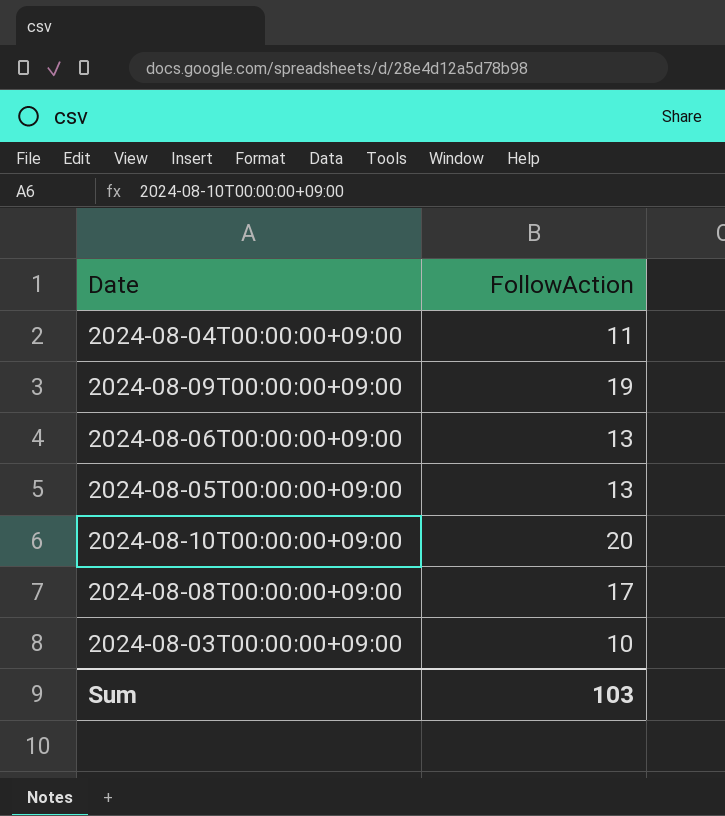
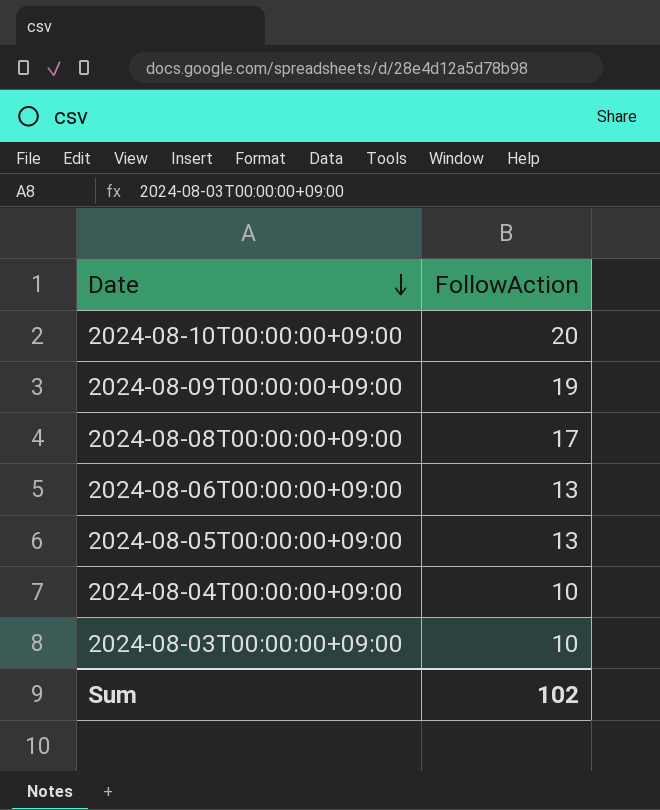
row order: none -> Date descending
2024-08-04T00:00:00+09:00 | FollowAction: 11 -> 10
Sum | FollowAction: 103 -> 102

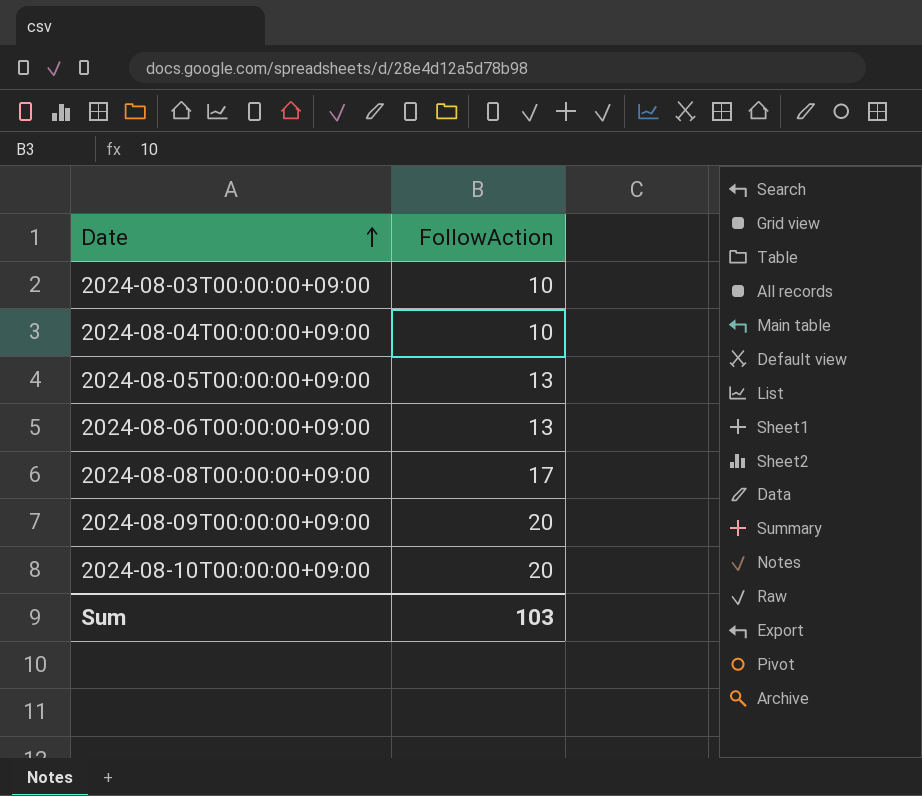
row order: Date descending -> Date ascending
2024-08-09T00:00:00+09:00 | FollowAction: 19 -> 20
Sum | FollowAction: 102 -> 103

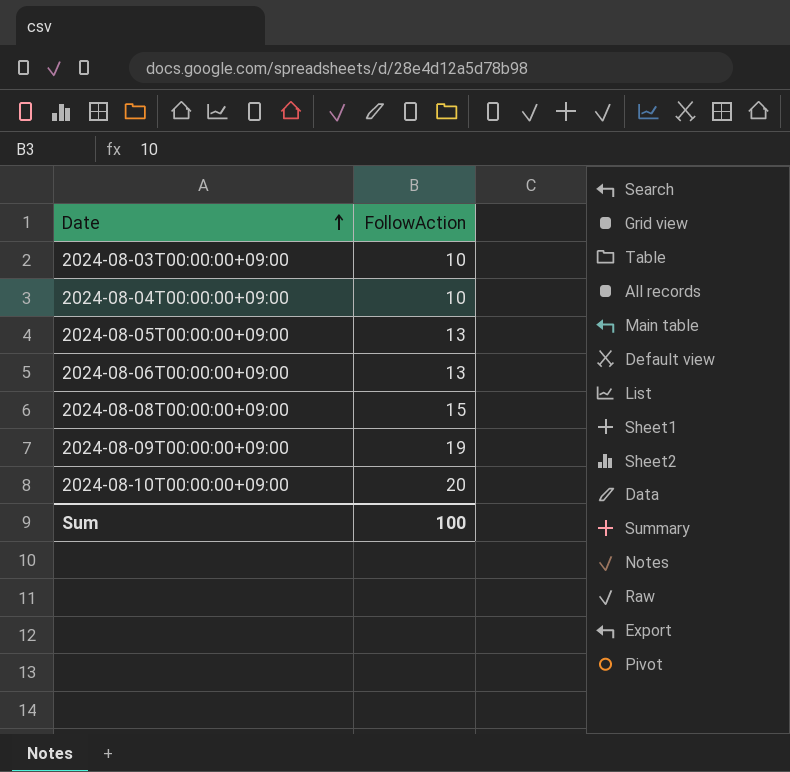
2024-08-08T00:00:00+09:00 | FollowAction: 17 -> 15
2024-08-09T00:00:00+09:00 | FollowAction: 20 -> 19
Sum | FollowAction: 103 -> 100

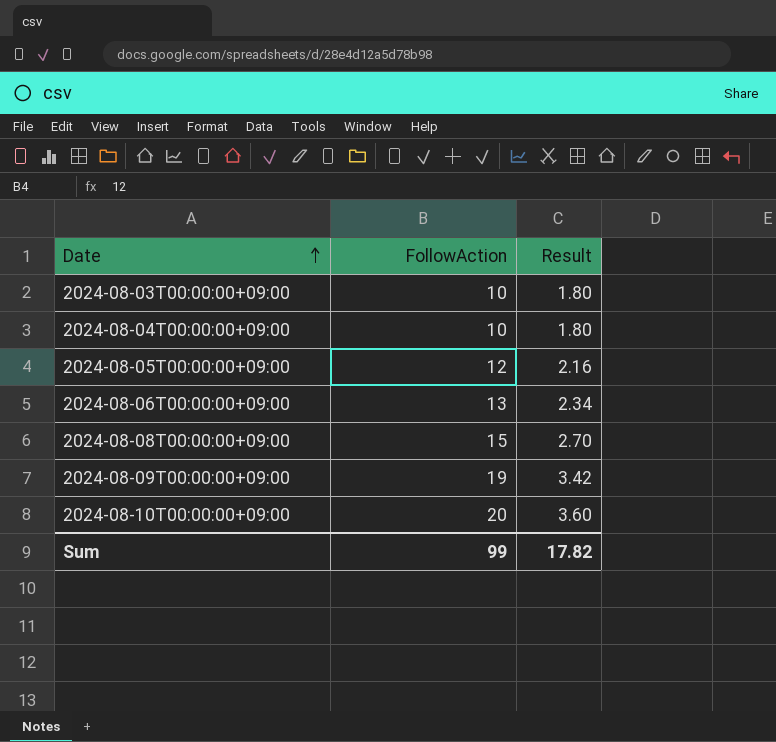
column Result | formula: none -> [FollowAction] * 0.18
2024-08-05T00:00:00+09:00 | FollowAction: 13 -> 12
Sum | FollowAction: 100 -> 99

